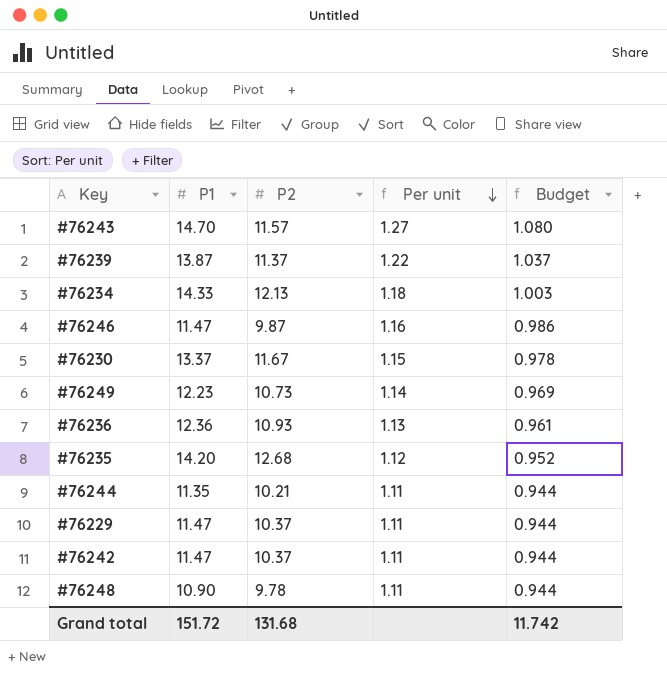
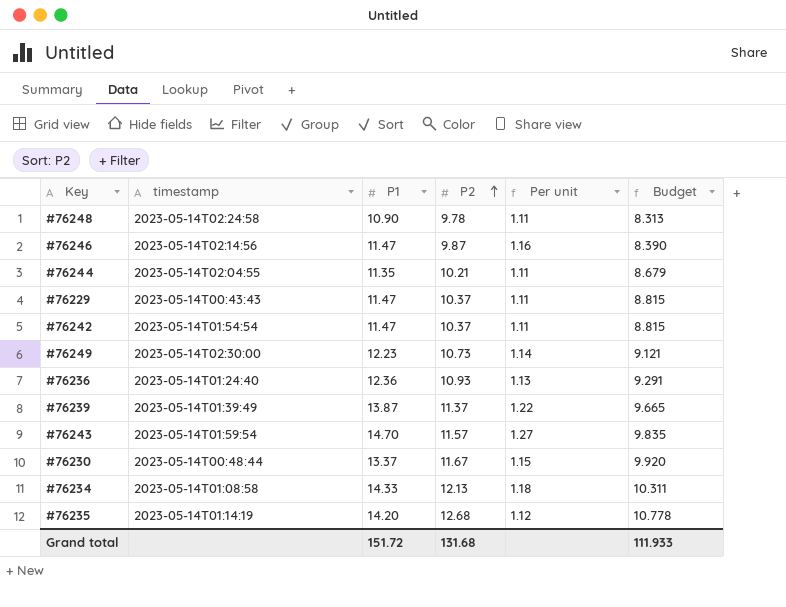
row order: Per unit descending -> P2 ascending
column timestamp | position: none -> 2
column Budget | formula: [Per unit] * 0.85 -> [P2] * 0.85
Grand total | Budget: 11.742 -> 111.933

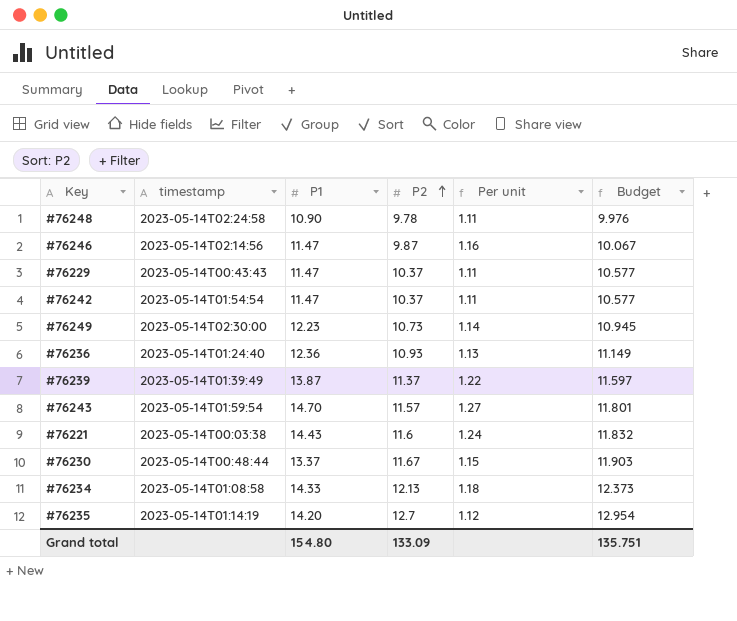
column Budget | formula: [P2] * 0.85 -> [P2] * 1.02
row #76244: 2023-05-14T02:04:55 | 11.35 | 10.21 | 1.11 | 8.679 -> none
row #76221: none -> 2023-05-14T00:03:38 | 14.43 | 11.6 | 1.24 | 11.832
#76235 | P2: 12.68 -> 12.7
Grand total | P1: 151.72 -> 154.80
Grand total | P2: 131.68 -> 133.09
Grand total | Budget: 111.933 -> 135.751

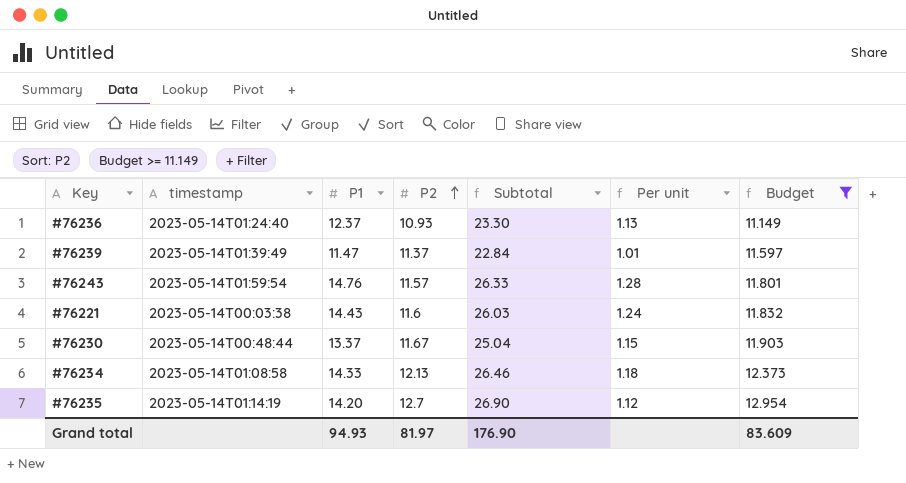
filter: none -> Budget >= 11.149
column Subtotal | formula: none -> [P1] + [P2]
#76236 | P1: 12.36 -> 12.37
#76239 | P1: 13.87 -> 11.47
#76239 | Per unit: 1.22 -> 1.01
#76243 | P1: 14.70 -> 14.76
#76243 | Per unit: 1.27 -> 1.28
Grand total | P1: 154.80 -> 94.93
Grand total | P2: 133.09 -> 81.97
Grand total | Budget: 135.751 -> 83.609

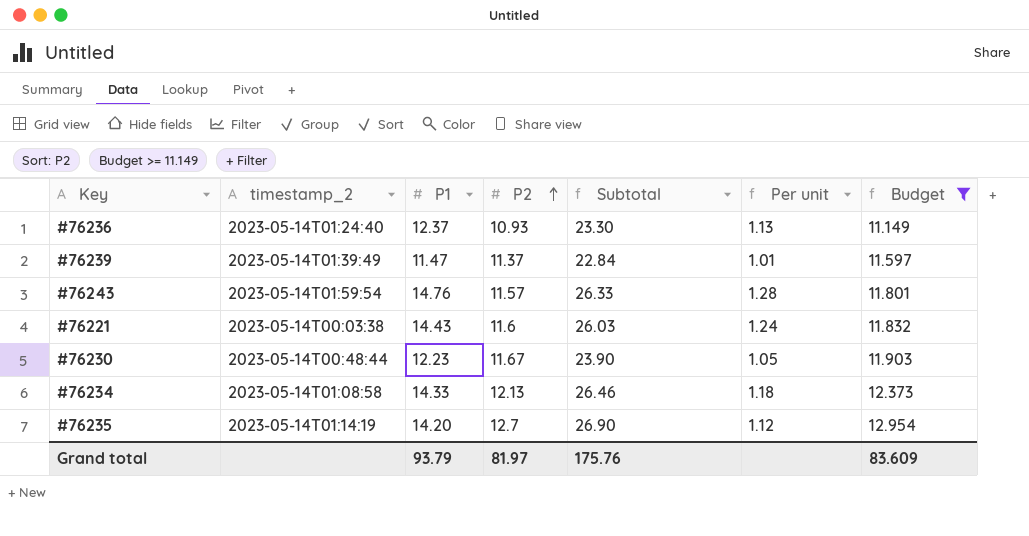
column name: timestamp -> timestamp_2
#76230 | P1: 13.37 -> 12.23
#76230 | Subtotal: 25.04 -> 23.90
#76230 | Per unit: 1.15 -> 1.05
Grand total | P1: 94.93 -> 93.79
Grand total | Subtotal: 176.90 -> 175.76

